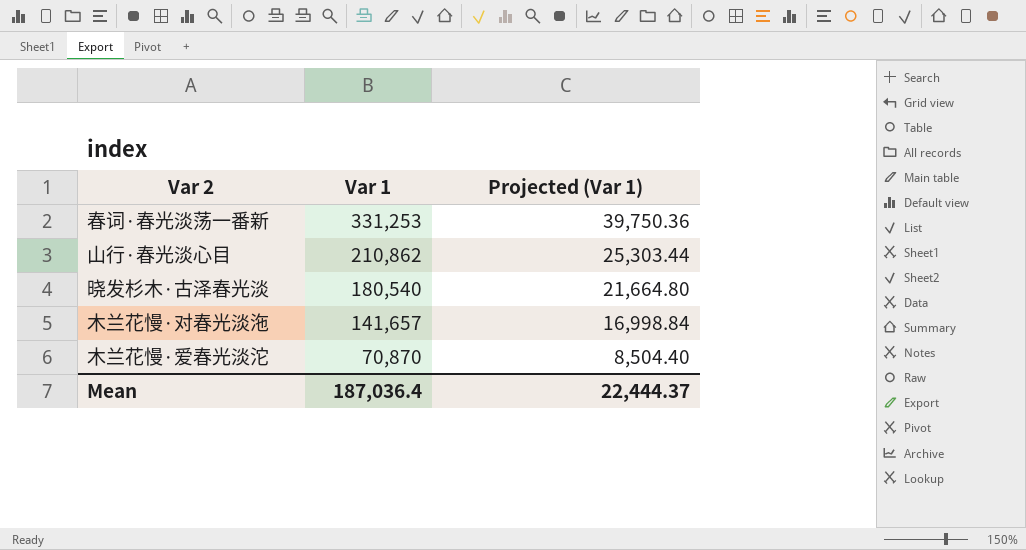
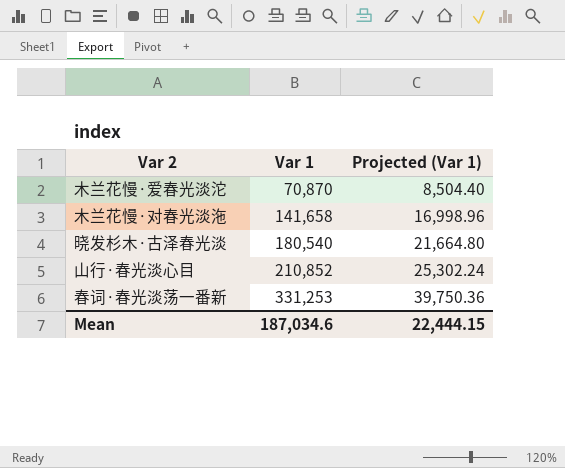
row order: Var 1 descending -> Var 1 ascending
木兰花慢·对春光淡沲 | Var 1: 141,657 -> 141,658
木兰花慢·对春光淡沲 | Projected (Var 1): 16,998.84 -> 16,998.96
山行·春光淡心目 | Var 1: 210,862 -> 210,852
山行·春光淡心目 | Projected (Var 1): 25,303.44 -> 25,302.24
Mean | Var 1: 187,036.4 -> 187,034.6
Mean | Projected (Var 1): 22,444.37 -> 22,444.15

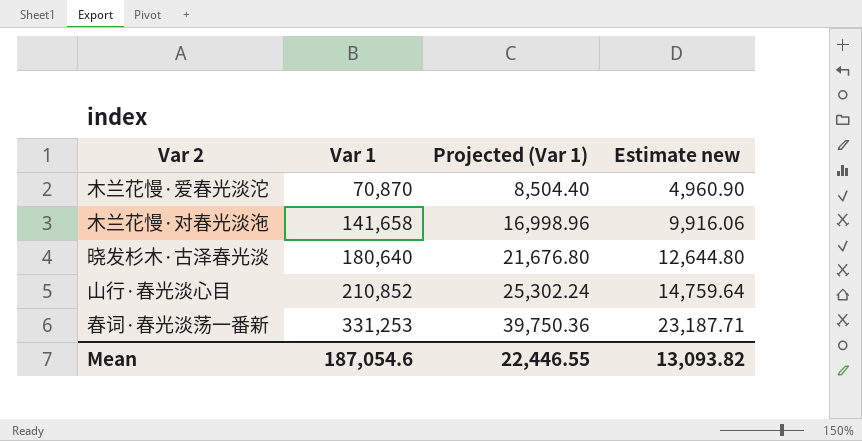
column Estimate new | formula: none -> [Var 1] * 0.07
晓发杉木·古泽春光淡 | Var 1: 180,540 -> 180,640
晓发杉木·古泽春光淡 | Projected (Var 1): 21,664.80 -> 21,676.80
Mean | Var 1: 187,034.6 -> 187,054.6
Mean | Projected (Var 1): 22,444.15 -> 22,446.55

